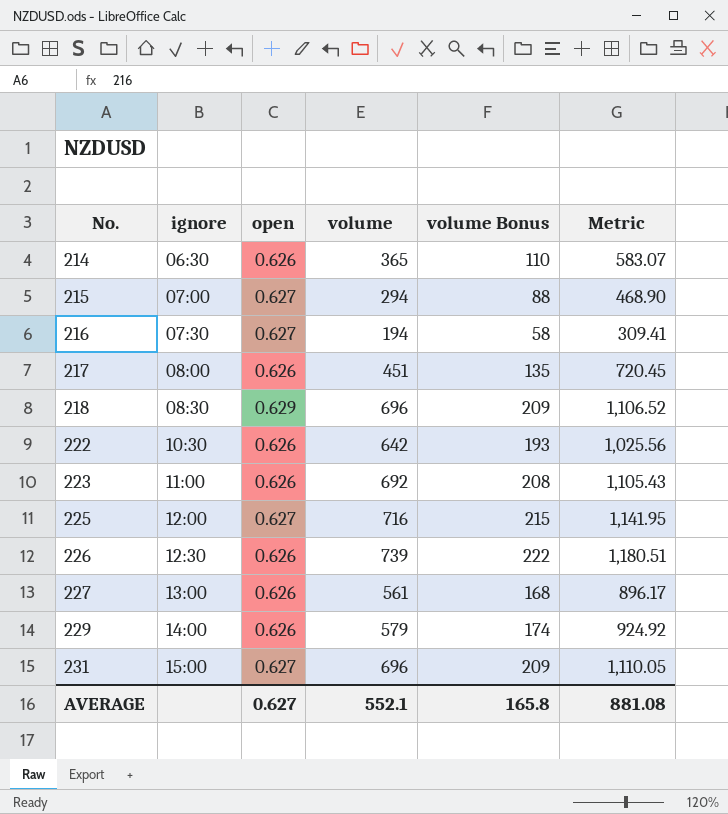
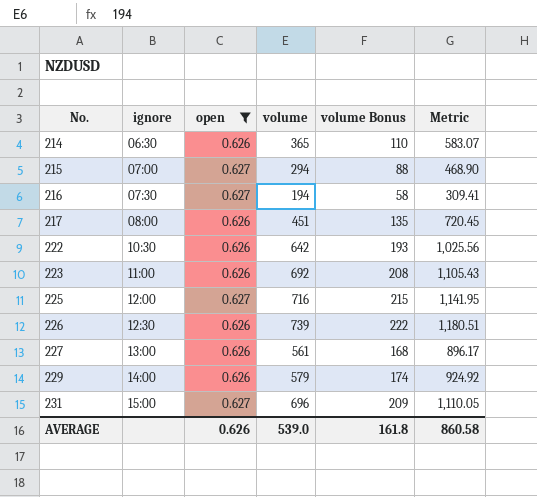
filter: none -> open != 0.629
AVERAGE | open: 0.627 -> 0.626
AVERAGE | volume: 552.1 -> 539.0
AVERAGE | volume Bonus: 165.8 -> 161.8
AVERAGE | Metric: 881.08 -> 860.58

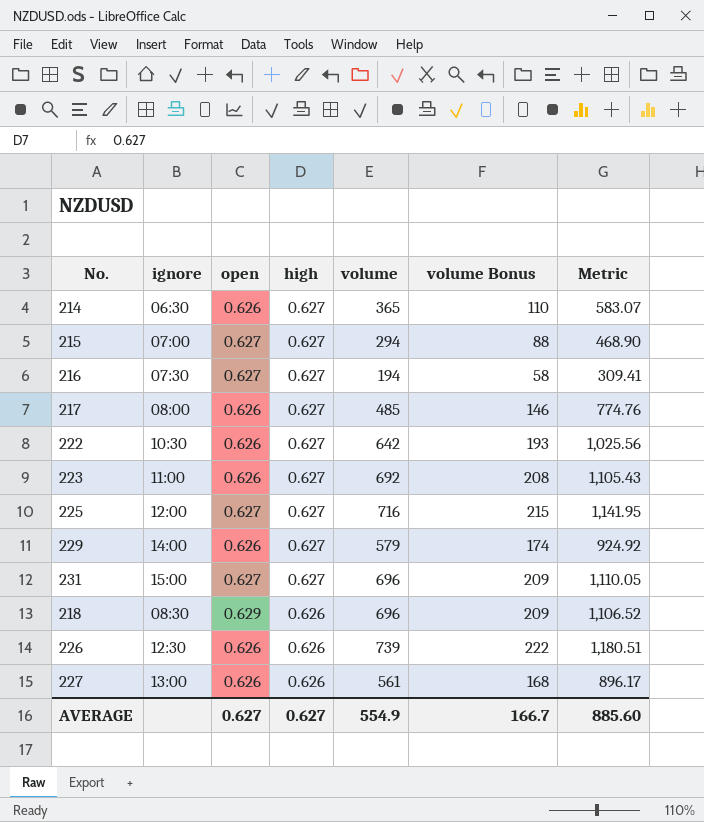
filter: open != 0.629 -> none
row order: No. ascending -> high descending
column high | position: none -> 4
217 | volume: 451 -> 485
217 | volume Bonus: 135 -> 146
217 | Metric: 720.45 -> 774.76
AVERAGE | open: 0.626 -> 0.627
AVERAGE | volume: 539.0 -> 554.9
AVERAGE | volume Bonus: 161.8 -> 166.7
AVERAGE | Metric: 860.58 -> 885.60

